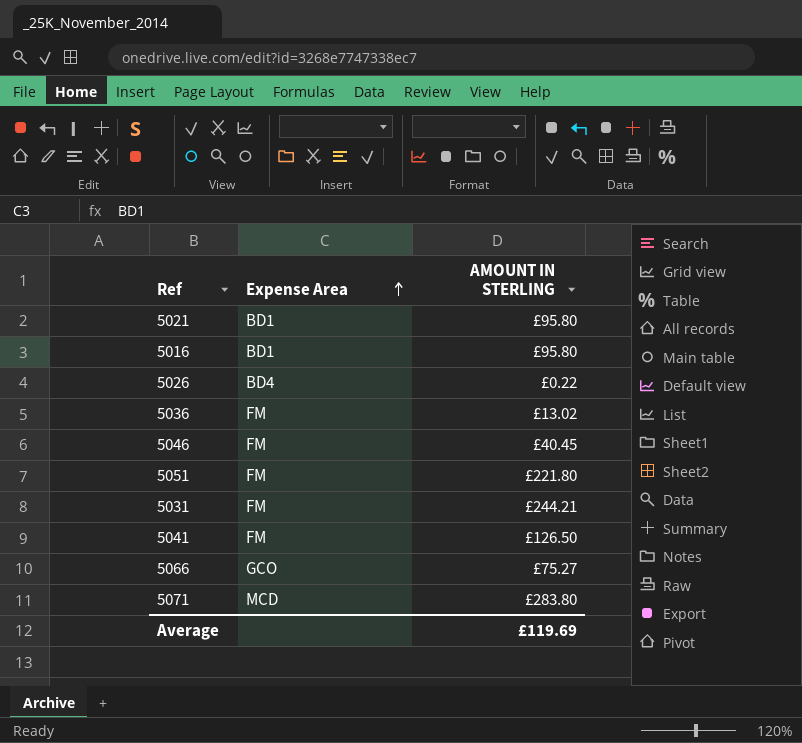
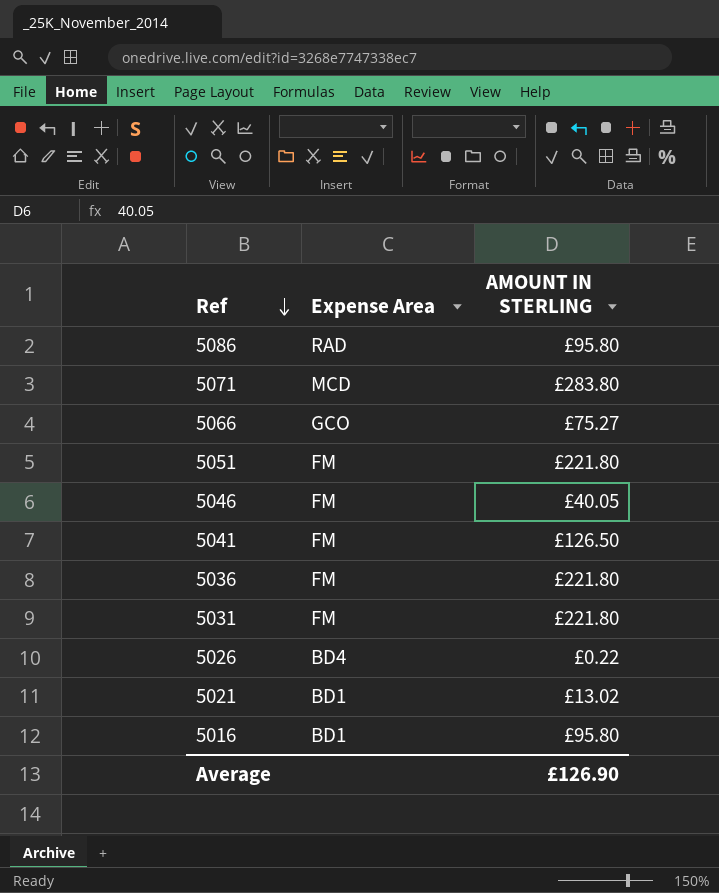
row order: Expense Area ascending -> Ref descending
row 5086: none -> RAD | £95.80
5046 | AMOUNT IN STERLING: £40.45 -> £40.05
5036 | AMOUNT IN STERLING: £13.02 -> £221.80
5031 | AMOUNT IN STERLING: £244.21 -> £221.80
5021 | AMOUNT IN STERLING: £95.80 -> £13.02
Average | AMOUNT IN STERLING: £119.69 -> £126.90

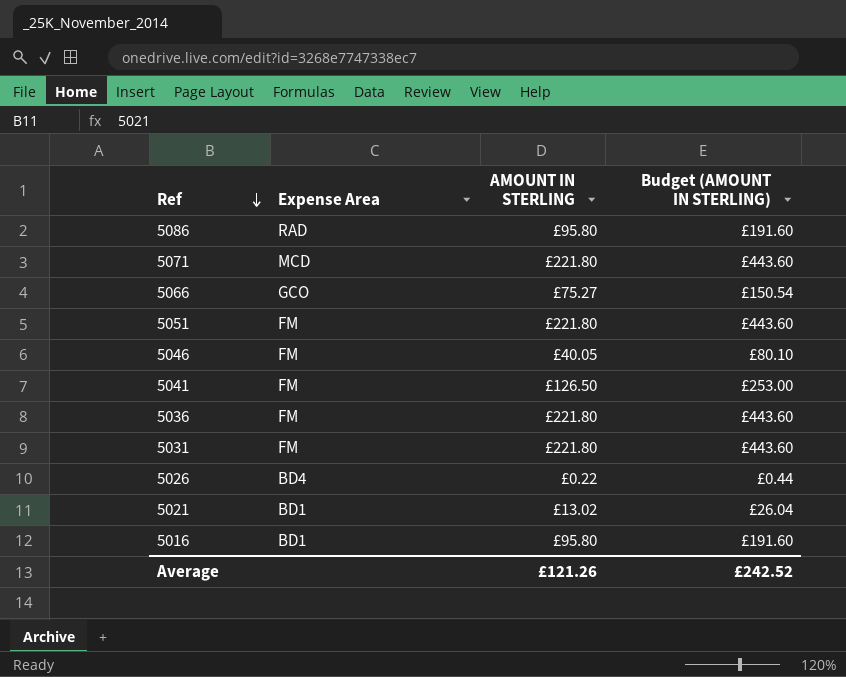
column Budget (AMOUNT IN STERLING) | formula: none -> [AMOUNT IN STERLING] * 2
5071 | AMOUNT IN STERLING: £283.80 -> £221.80
Average | AMOUNT IN STERLING: £126.90 -> £121.26

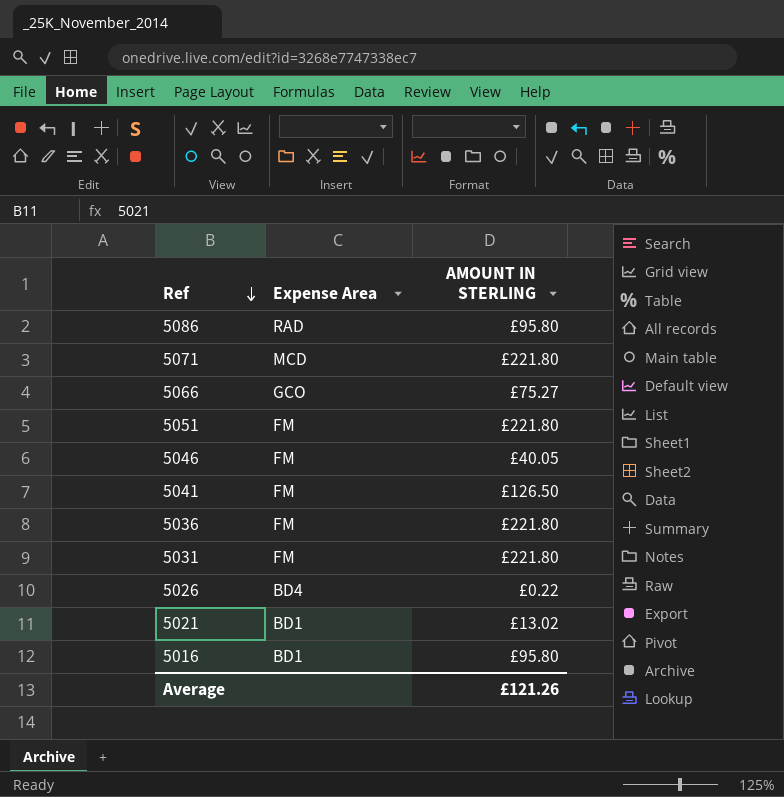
column Budget (AMOUNT IN STERLING) | formula: [AMOUNT IN STERLING] * 2 -> none

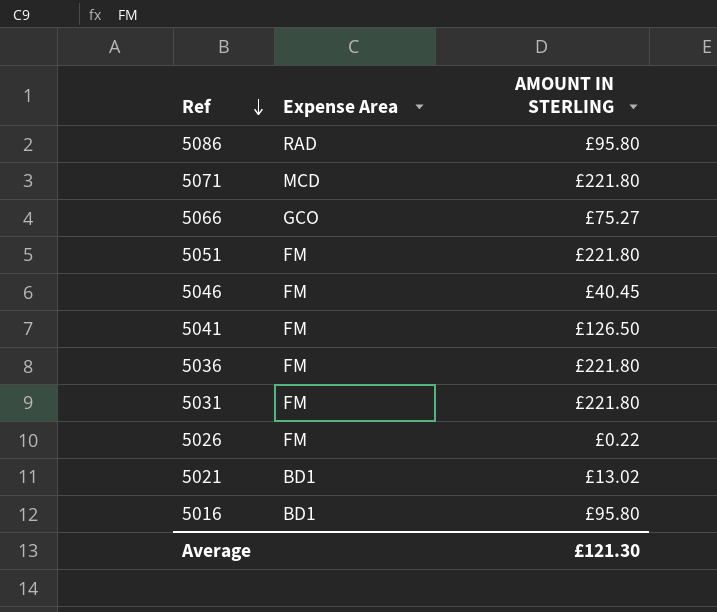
5046 | AMOUNT IN STERLING: £40.05 -> £40.45
5026 | Expense Area: BD4 -> FM
Average | AMOUNT IN STERLING: £121.26 -> £121.30

